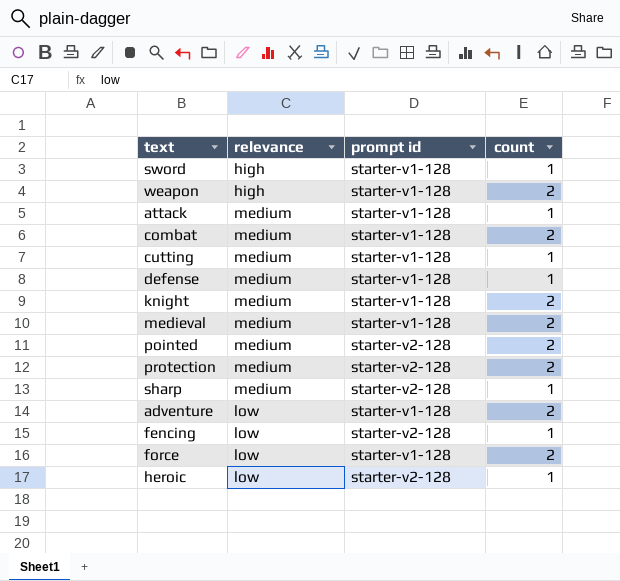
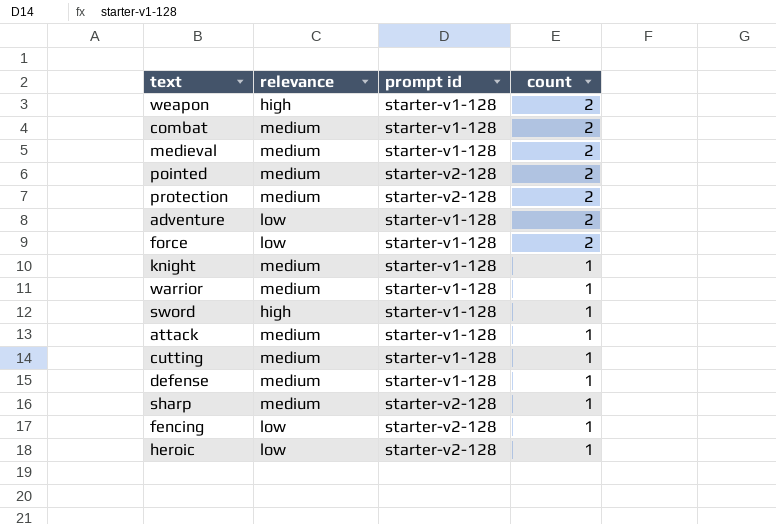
row order: none -> count descending
knight | count: 2 -> 1
row warrior: none -> medium | starter-v1-128 | 1

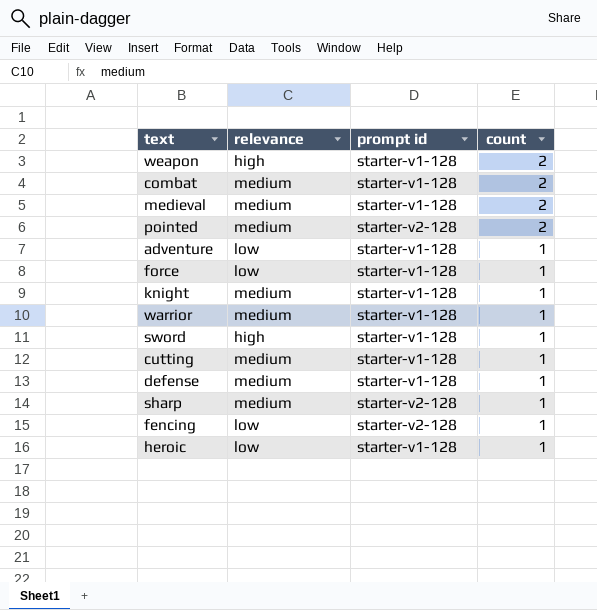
row protection: medium | starter-v2-128 | 2 -> none
row attack: medium | starter-v1-128 | 1 -> none
adventure | count: 2 -> 1
force | count: 2 -> 1
heroic | prompt id: starter-v2-128 -> starter-v1-128

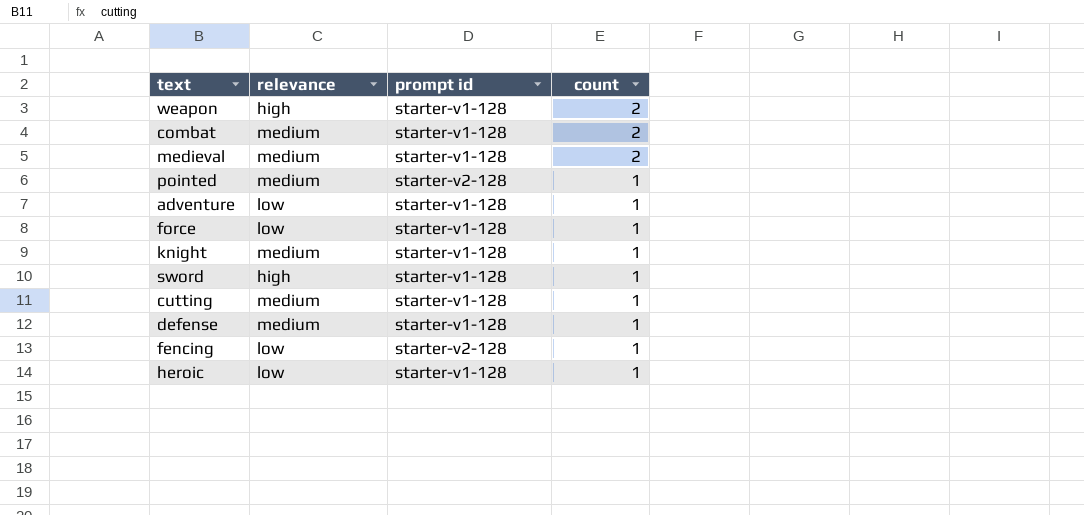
row warrior: medium | starter-v1-128 | 1 -> none
row sharp: medium | starter-v2-128 | 1 -> none
pointed | count: 2 -> 1

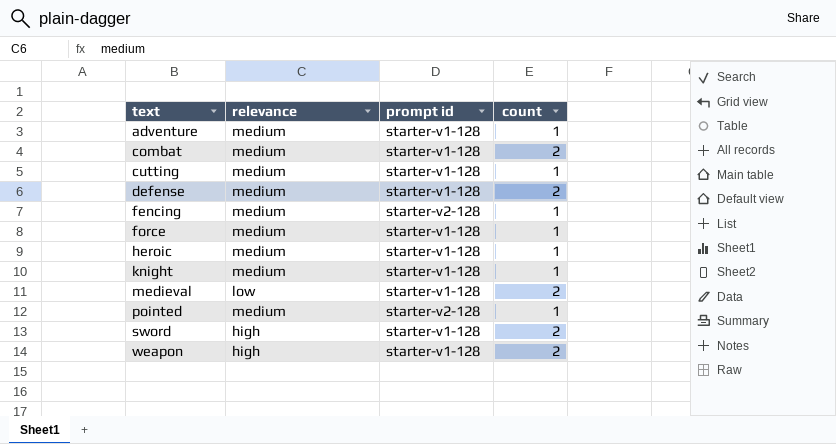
row order: count descending -> text ascending
adventure | relevance: low -> medium
defense | count: 1 -> 2
fencing | relevance: low -> medium
force | relevance: low -> medium
heroic | relevance: low -> medium
medieval | relevance: medium -> low
sword | count: 1 -> 2

